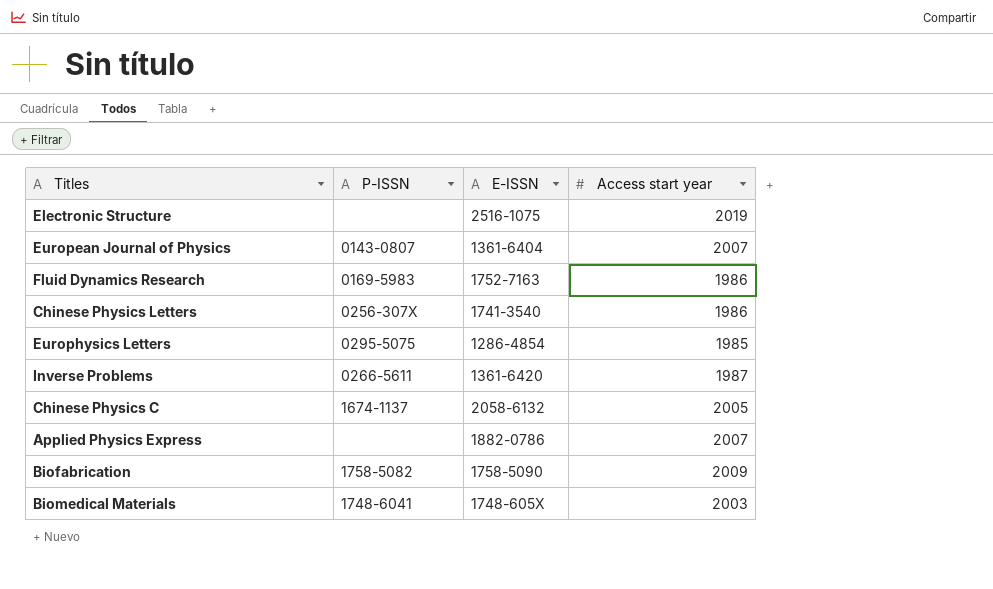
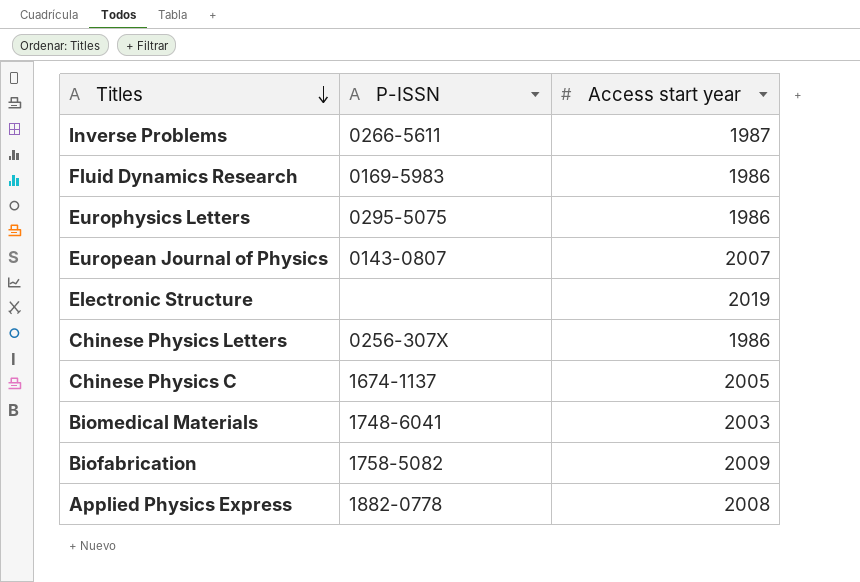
row order: none -> Titles descending
column E-ISSN | position: 3 -> none
Europhysics Letters | Access start year: 1985 -> 1986
Applied Physics Express | P-ISSN: none -> 1882-0778
Applied Physics Express | Access start year: 2007 -> 2008

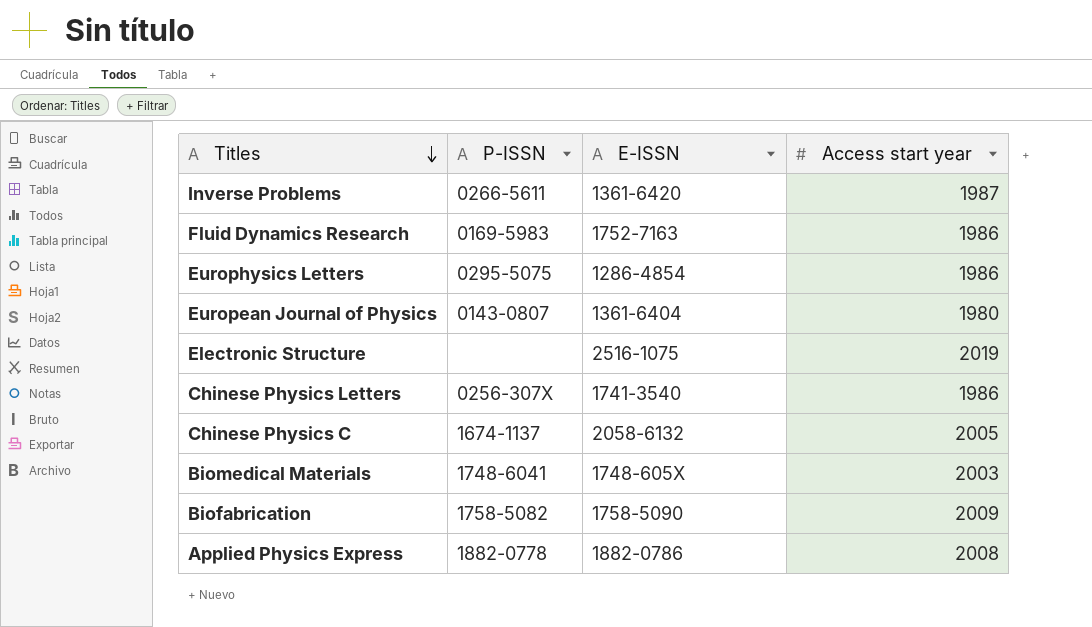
column E-ISSN | position: none -> 3
European Journal of Physics | Access start year: 2007 -> 1980

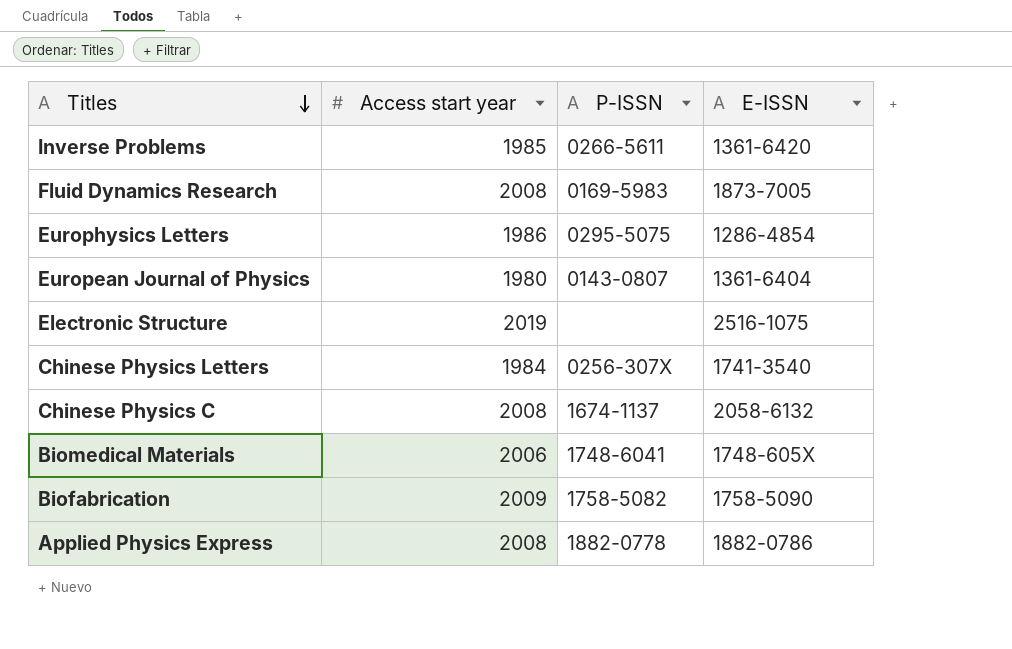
column Access start year | position: 4 -> 2
Inverse Problems | Access start year: 1987 -> 1985
Fluid Dynamics Research | Access start year: 1986 -> 2008
Fluid Dynamics Research | E-ISSN: 1752-7163 -> 1873-7005
Chinese Physics Letters | Access start year: 1986 -> 1984
Chinese Physics C | Access start year: 2005 -> 2008
Biomedical Materials | Access start year: 2003 -> 2006

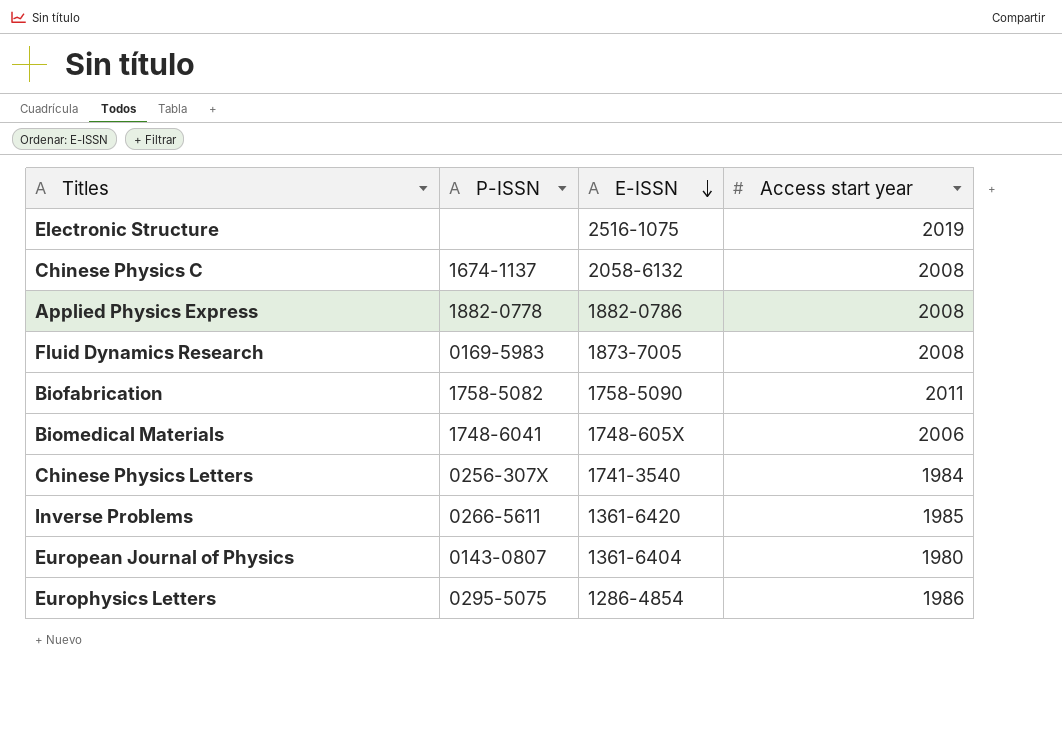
row order: Titles descending -> E-ISSN descending
column Access start year | position: 2 -> 4
Biofabrication | Access start year: 2009 -> 2011

